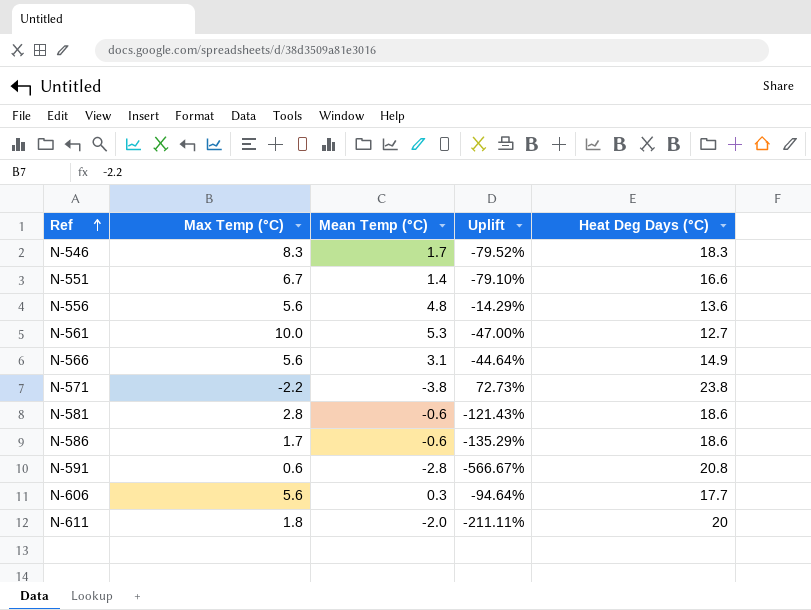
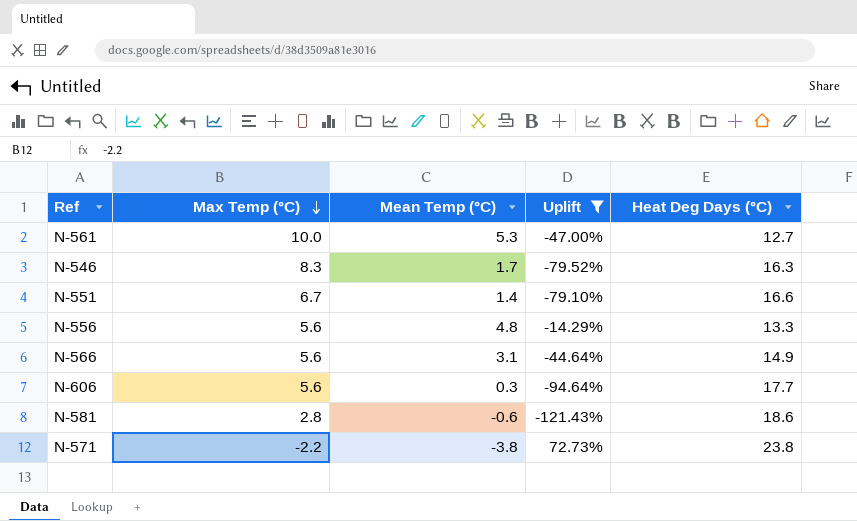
filter: none -> Uplift >= -121.43%
row order: Ref ascending -> Max Temp (°C) descending
N-546 | Heat Deg Days (°C): 18.3 -> 16.3
N-556 | Heat Deg Days (°C): 13.6 -> 13.3

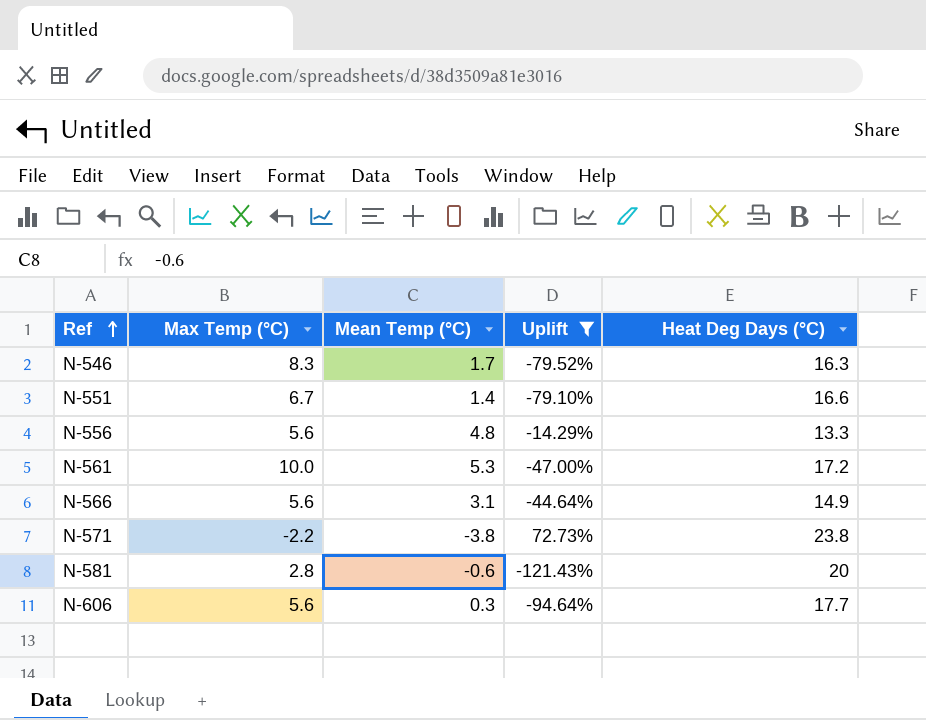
row order: Max Temp (°C) descending -> Ref ascending
N-561 | Heat Deg Days (°C): 12.7 -> 17.2
N-581 | Heat Deg Days (°C): 18.6 -> 20

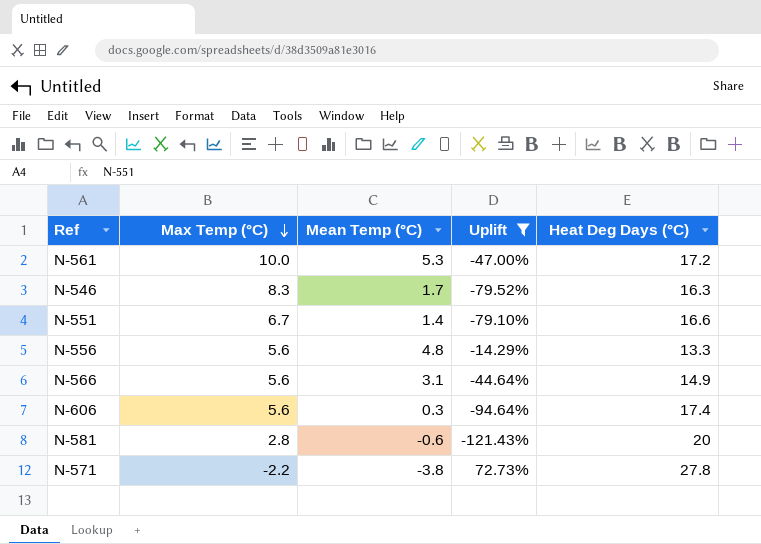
row order: Ref ascending -> Max Temp (°C) descending
N-606 | Heat Deg Days (°C): 17.7 -> 17.4
N-571 | Heat Deg Days (°C): 23.8 -> 27.8

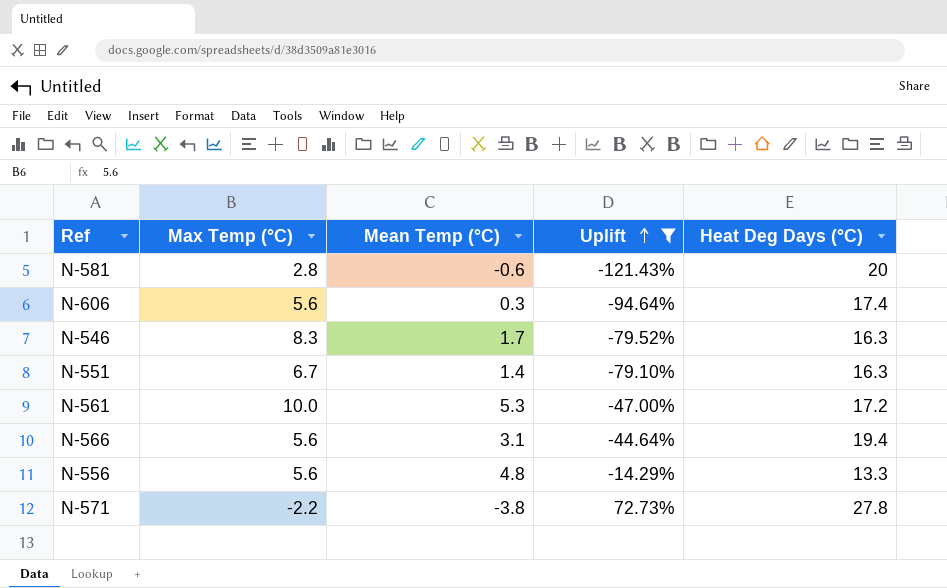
row order: Max Temp (°C) descending -> Uplift ascending
N-551 | Heat Deg Days (°C): 16.6 -> 16.3
N-566 | Heat Deg Days (°C): 14.9 -> 19.4

